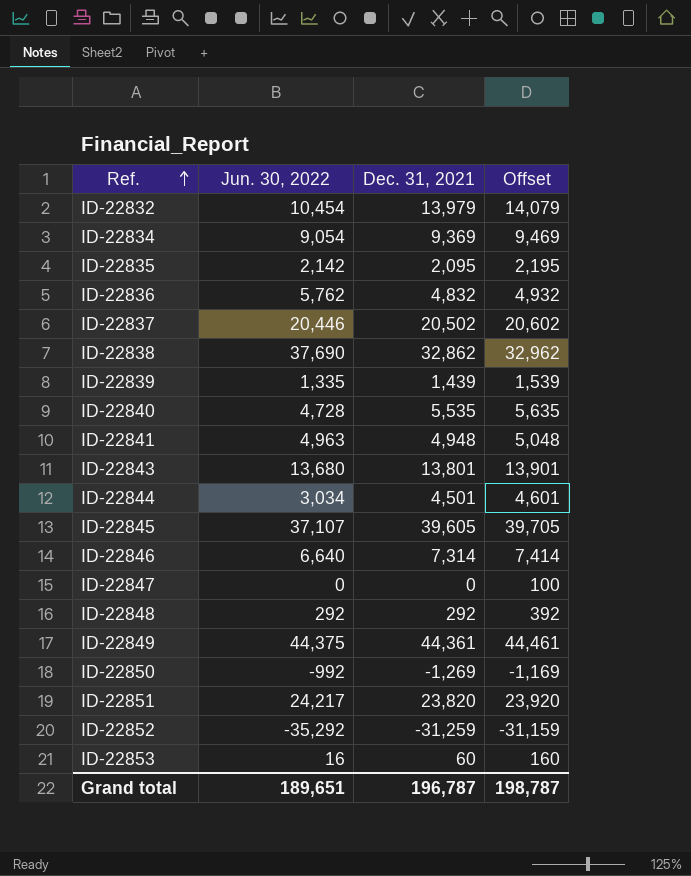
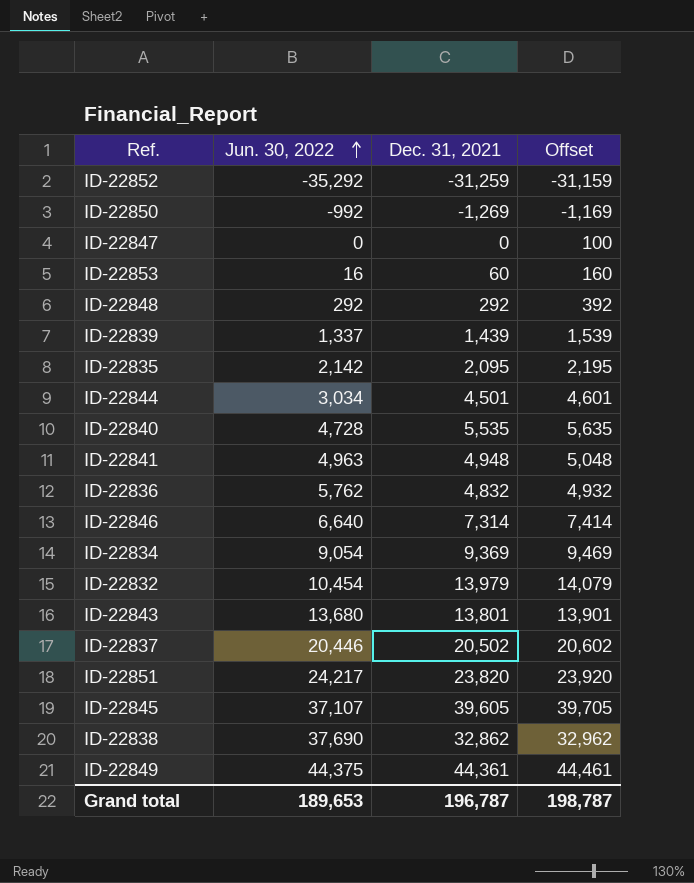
row order: Ref. ascending -> Jun. 30, 2022 ascending
ID-22839 | Jun. 30, 2022: 1,335 -> 1,337
Grand total | Jun. 30, 2022: 189,651 -> 189,653

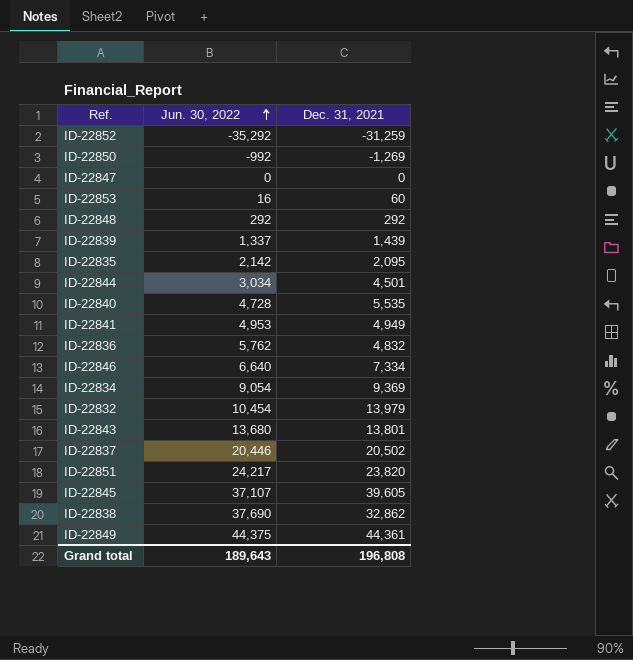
column Offset | formula: [Dec. 31, 2021] + 100 -> none
ID-22841 | Jun. 30, 2022: 4,963 -> 4,953
ID-22841 | Dec. 31, 2021: 4,948 -> 4,949
ID-22846 | Dec. 31, 2021: 7,314 -> 7,334
Grand total | Jun. 30, 2022: 189,653 -> 189,643
Grand total | Dec. 31, 2021: 196,787 -> 196,808

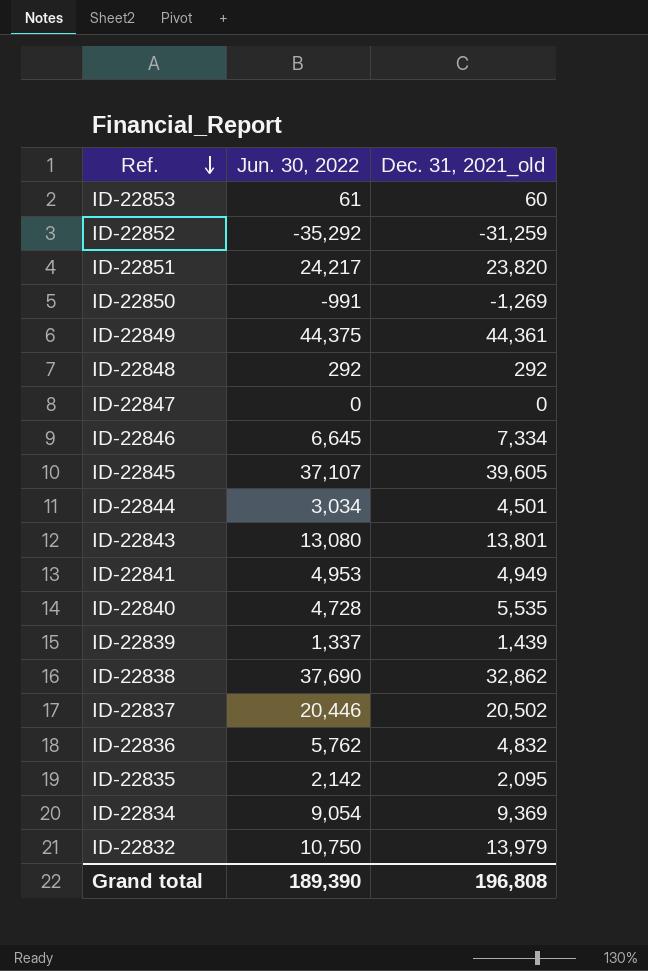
row order: Jun. 30, 2022 ascending -> Ref. descending
column name: Dec. 31, 2021 -> Dec. 31, 2021_old
ID-22853 | Jun. 30, 2022: 16 -> 61
ID-22850 | Jun. 30, 2022: -992 -> -991
ID-22846 | Jun. 30, 2022: 6,640 -> 6,645
ID-22843 | Jun. 30, 2022: 13,680 -> 13,080
ID-22832 | Jun. 30, 2022: 10,454 -> 10,750
Grand total | Jun. 30, 2022: 189,643 -> 189,390

